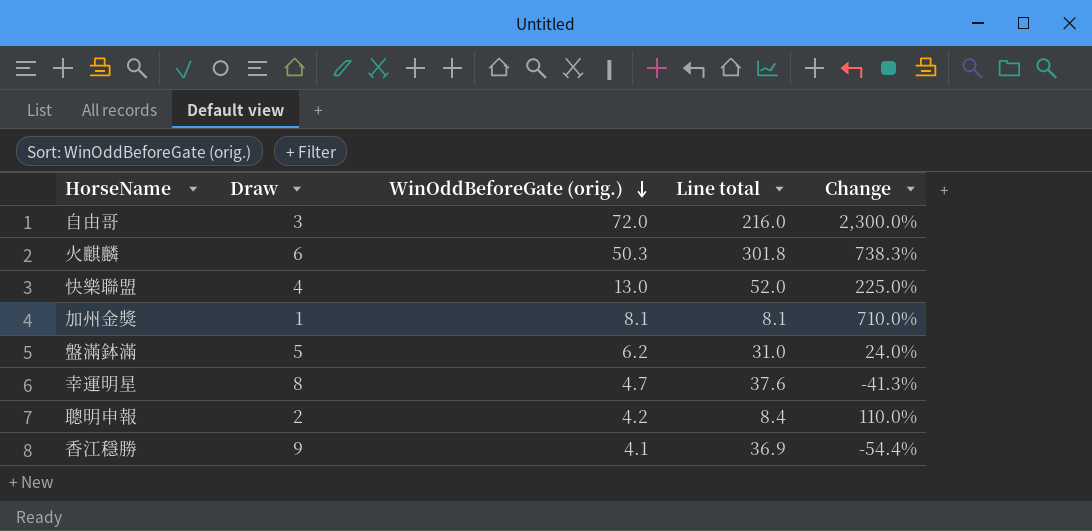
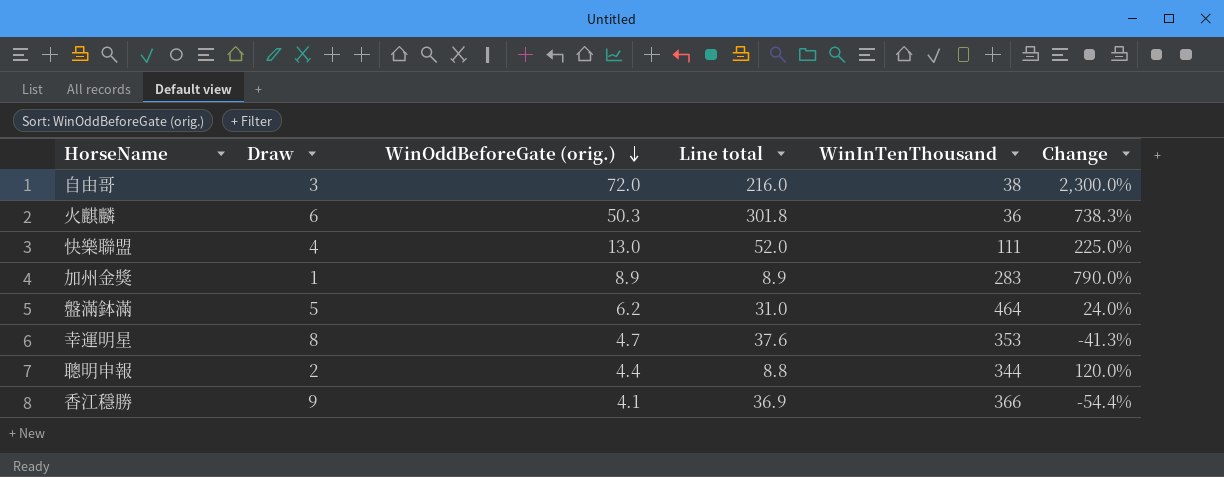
column WinInTenThousand | position: none -> 5
加州金獎 | WinOddBeforeGate (orig.): 8.1 -> 8.9
加州金獎 | Line total: 8.1 -> 8.9
加州金獎 | Change: 710.0% -> 790.0%
聰明申報 | WinOddBeforeGate (orig.): 4.2 -> 4.4
聰明申報 | Line total: 8.4 -> 8.8
聰明申報 | Change: 110.0% -> 120.0%

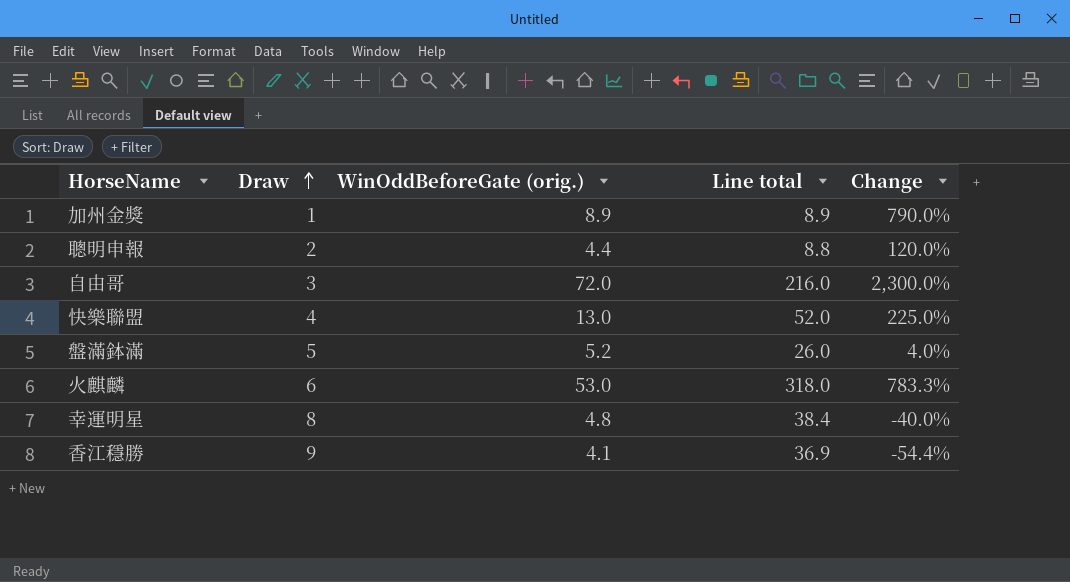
row order: WinOddBeforeGate (orig.) descending -> Draw ascending
column WinInTenThousand | position: 5 -> none
盤滿鉢滿 | WinOddBeforeGate (orig.): 6.2 -> 5.2
盤滿鉢滿 | Line total: 31.0 -> 26.0
盤滿鉢滿 | Change: 24.0% -> 4.0%
火麒麟 | WinOddBeforeGate (orig.): 50.3 -> 53.0
火麒麟 | Line total: 301.8 -> 318.0
火麒麟 | Change: 738.3% -> 783.3%
幸運明星 | WinOddBeforeGate (orig.): 4.7 -> 4.8
幸運明星 | Line total: 37.6 -> 38.4
幸運明星 | Change: -41.3% -> -40.0%

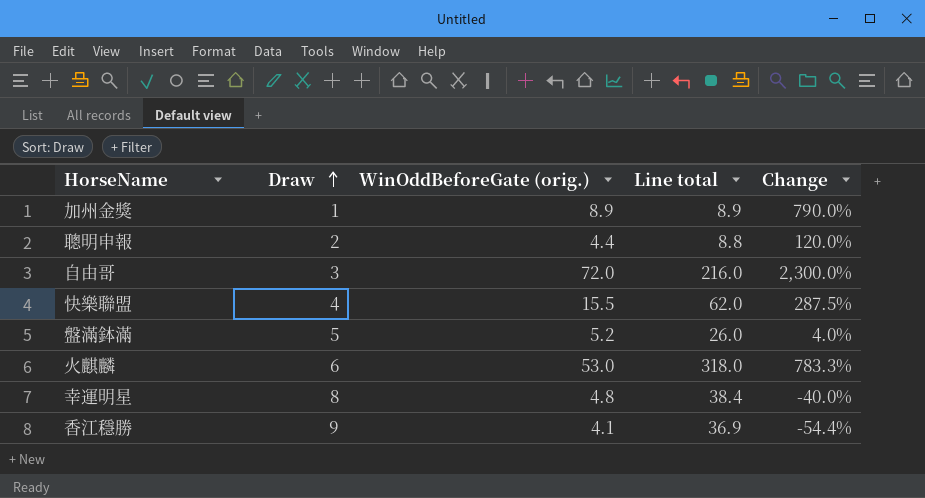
快樂聯盟 | WinOddBeforeGate (orig.): 13.0 -> 15.5
快樂聯盟 | Line total: 52.0 -> 62.0
快樂聯盟 | Change: 225.0% -> 287.5%

